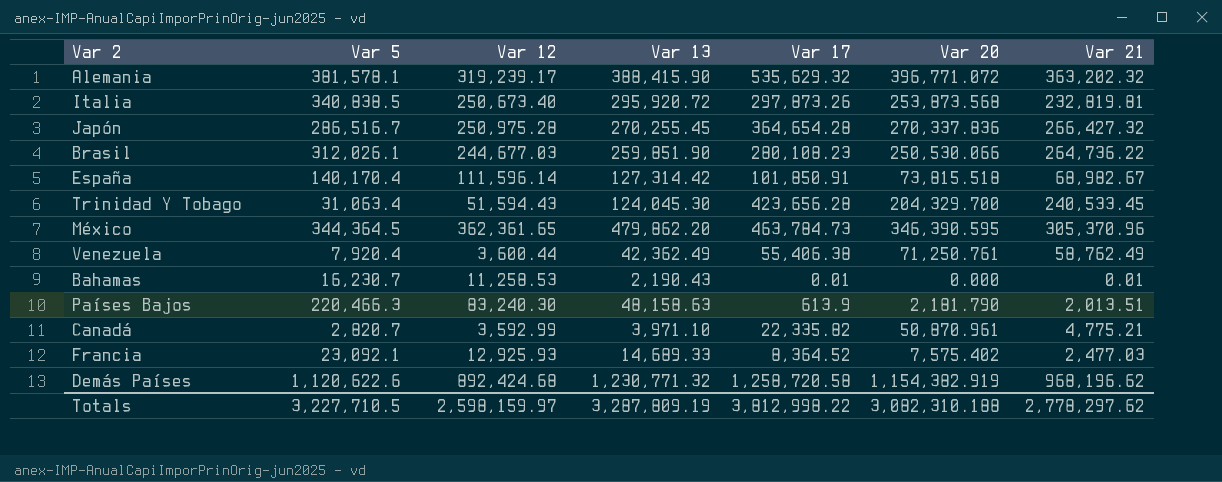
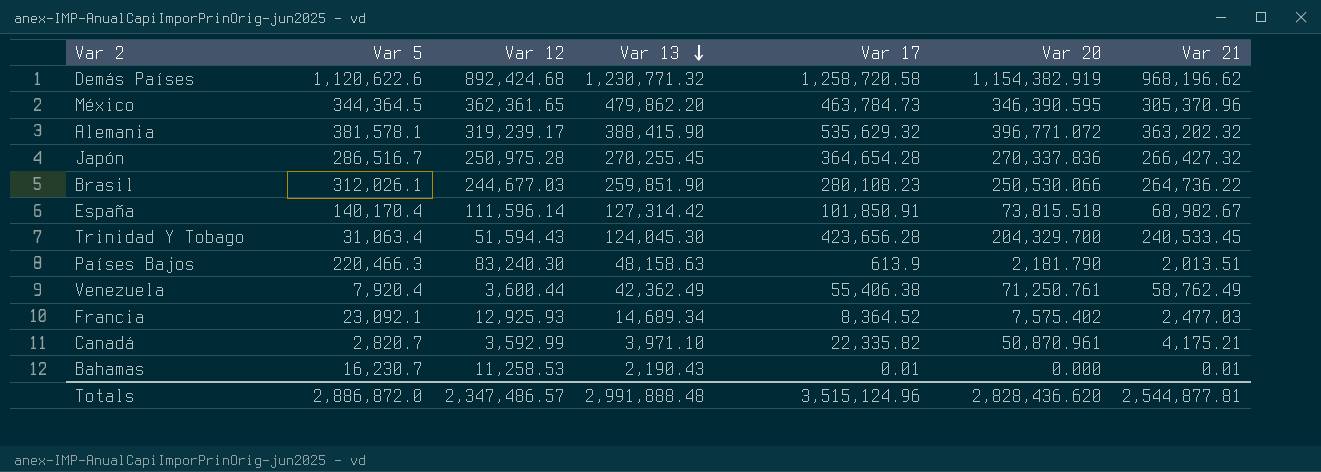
row order: none -> Var 13 descending
row Italia: 340,838.5 | 250,673.40 | 295,920.72 | 297,873.26 | 253,873.568 | 232,819.81 -> none
Francia | Var 13: 14,689.33 -> 14,689.34
Canadá | Var 21: 4,775.21 -> 4,175.21
Totals | Var 5: 3,227,710.5 -> 2,886,872.0
Totals | Var 12: 2,598,159.97 -> 2,347,486.57
Totals | Var 13: 3,287,809.19 -> 2,991,888.48
Totals | Var 17: 3,812,998.22 -> 3,515,124.96
Totals | Var 20: 3,082,310.188 -> 2,828,436.620
Totals | Var 21: 2,778,297.62 -> 2,544,877.81

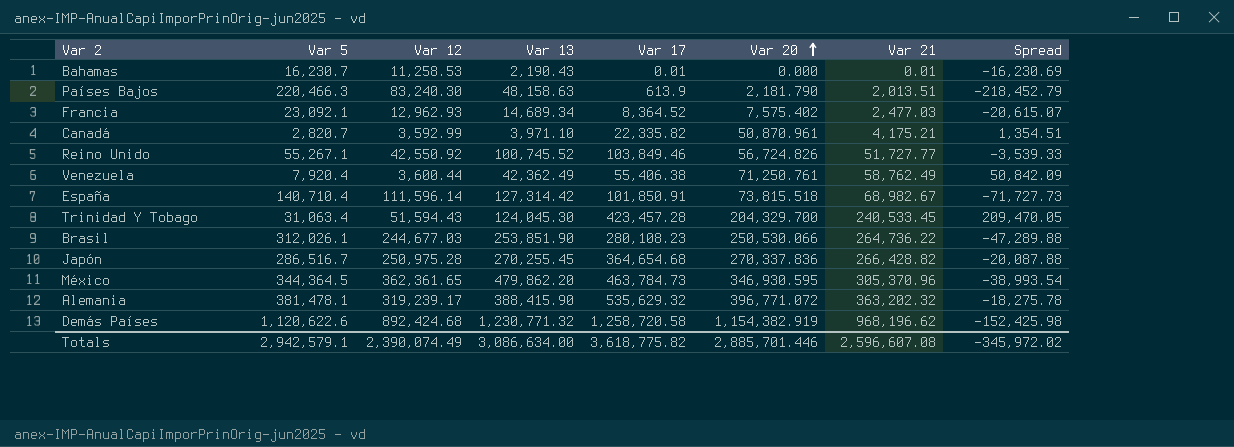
row order: Var 13 descending -> Var 20 ascending
column Spread | formula: none -> [Var 21] - [Var 5]
Francia | Var 12: 12,925.93 -> 12,962.93
row Reino Unido: none -> 55,267.1 | 42,550.92 | 100,745.52 | 103,849.46 | 56,724.826 | 51,727.77 | -3,539.33
España | Var 5: 140,170.4 -> 140,710.4
Trinidad Y Tobago | Var 17: 423,656.28 -> 423,457.28
Brasil | Var 13: 259,851.90 -> 253,851.90
Japón | Var 17: 364,654.28 -> 364,654.68
Japón | Var 21: 266,427.32 -> 266,428.82
México | Var 20: 346,390.595 -> 346,930.595
Alemania | Var 5: 381,578.1 -> 381,478.1
Totals | Var 5: 2,886,872.0 -> 2,942,579.1
Totals | Var 12: 2,347,486.57 -> 2,390,074.49
Totals | Var 13: 2,991,888.48 -> 3,086,634.00
Totals | Var 17: 3,515,124.96 -> 3,618,775.82
Totals | Var 20: 2,828,436.620 -> 2,885,701.446
Totals | Var 21: 2,544,877.81 -> 2,596,607.08

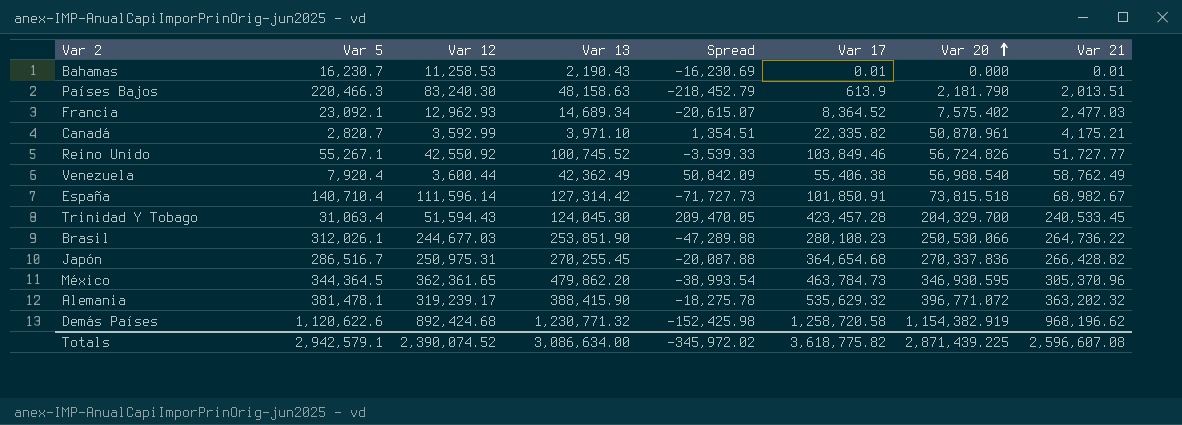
column Spread | position: 8 -> 5
Venezuela | Var 20: 71,250.761 -> 56,988.540
Japón | Var 12: 250,975.28 -> 250,975.31
Totals | Var 12: 2,390,074.49 -> 2,390,074.52
Totals | Var 20: 2,885,701.446 -> 2,871,439.225

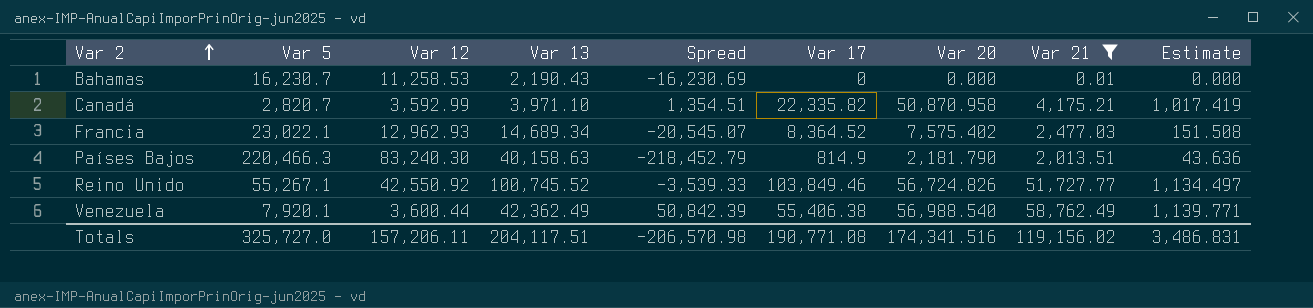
filter: none -> Var 21 <= 58,762.49
row order: Var 20 ascending -> Var 2 ascending
column Estimate | formula: none -> [Var 20] * 0.02
Bahamas | Var 17: 0.01 -> 0
Canadá | Var 20: 50,870.961 -> 50,870.958
Francia | Var 5: 23,092.1 -> 23,022.1
Francia | Spread: -20,615.07 -> -20,545.07
Países Bajos | Var 13: 48,158.63 -> 40,158.63
Países Bajos | Var 17: 613.9 -> 814.9
Venezuela | Var 5: 7,920.4 -> 7,920.1
Venezuela | Spread: 50,842.09 -> 50,842.39
Totals | Var 5: 2,942,579.1 -> 325,727.0
Totals | Var 12: 2,390,074.52 -> 157,206.11
Totals | Var 13: 3,086,634.00 -> 204,117.51
Totals | Spread: -345,972.02 -> -206,570.98
Totals | Var 17: 3,618,775.82 -> 190,771.08
Totals | Var 20: 2,871,439.225 -> 174,341.516
Totals | Var 21: 2,596,607.08 -> 119,156.02

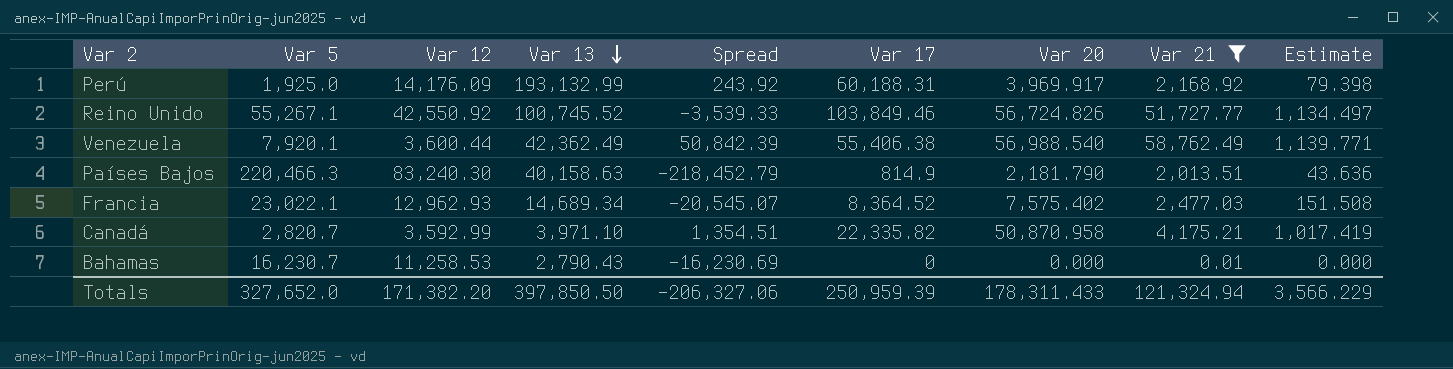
row order: Var 2 ascending -> Var 13 descending
row Perú: none -> 1,925.0 | 14,176.09 | 193,132.99 | 243.92 | 60,188.31 | 3,969.917 | 2,168.92 | 79.398
Bahamas | Var 13: 2,190.43 -> 2,790.43
Totals | Var 5: 325,727.0 -> 327,652.0
Totals | Var 12: 157,206.11 -> 171,382.20
Totals | Var 13: 204,117.51 -> 397,850.50
Totals | Spread: -206,570.98 -> -206,327.06
Totals | Var 17: 190,771.08 -> 250,959.39
Totals | Var 20: 174,341.516 -> 178,311.433
Totals | Var 21: 119,156.02 -> 121,324.94
Totals | Estimate: 3,486.831 -> 3,566.229

